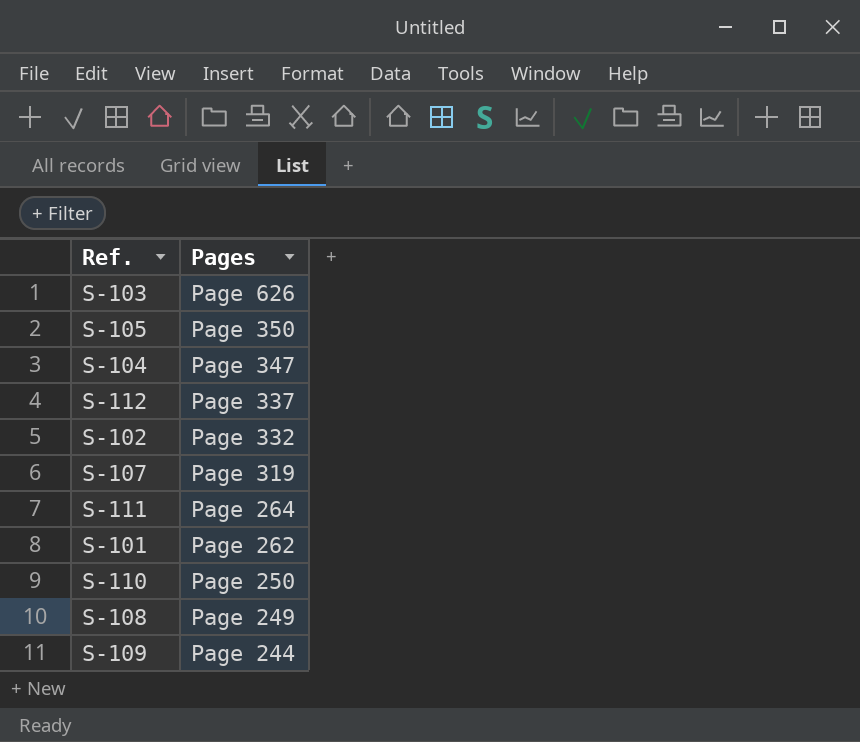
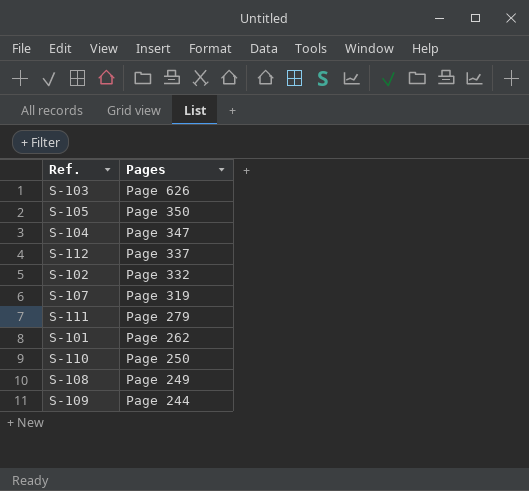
S-111 | Pages: Page 264 -> Page 279

